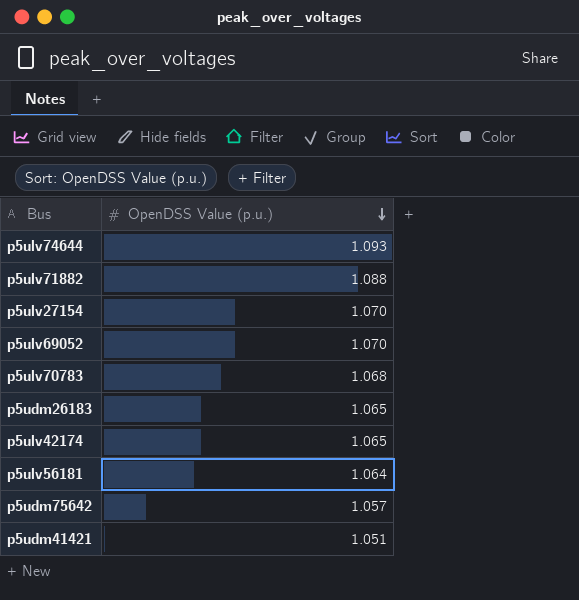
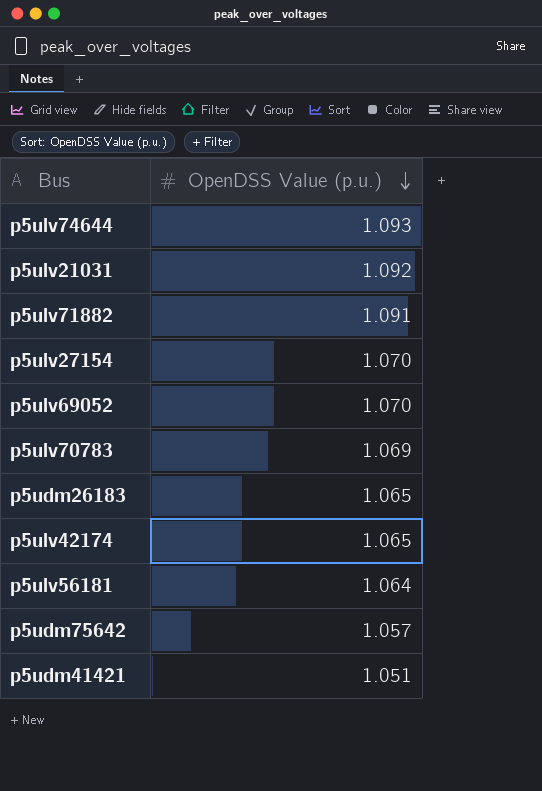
row p5ulv21031: none -> 1.092
p5ulv71882 | OpenDSS Value (p.u.): 1.088 -> 1.091
p5ulv70783 | OpenDSS Value (p.u.): 1.068 -> 1.069

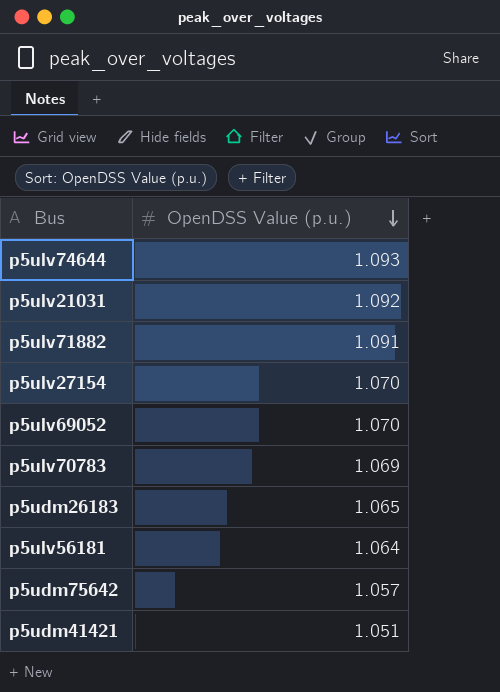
row p5ulv42174: 1.065 -> none

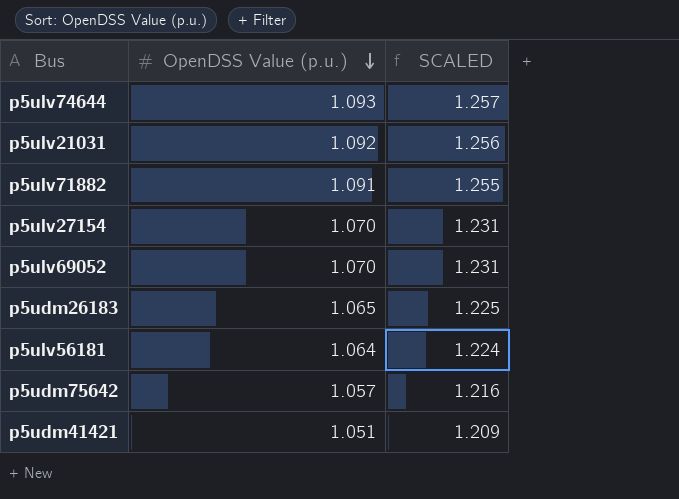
column SCALED | formula: none -> [OpenDSS Value (p.u.)] * 1.15
row p5ulv70783: 1.069 -> none

